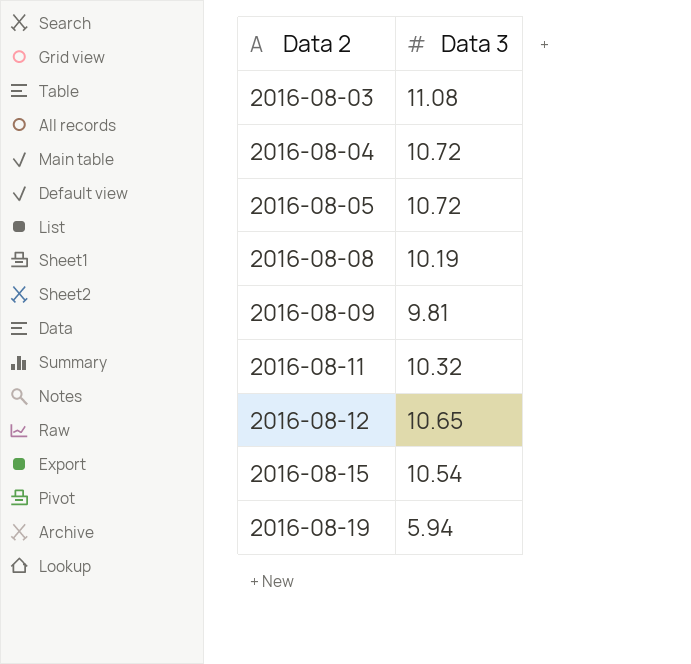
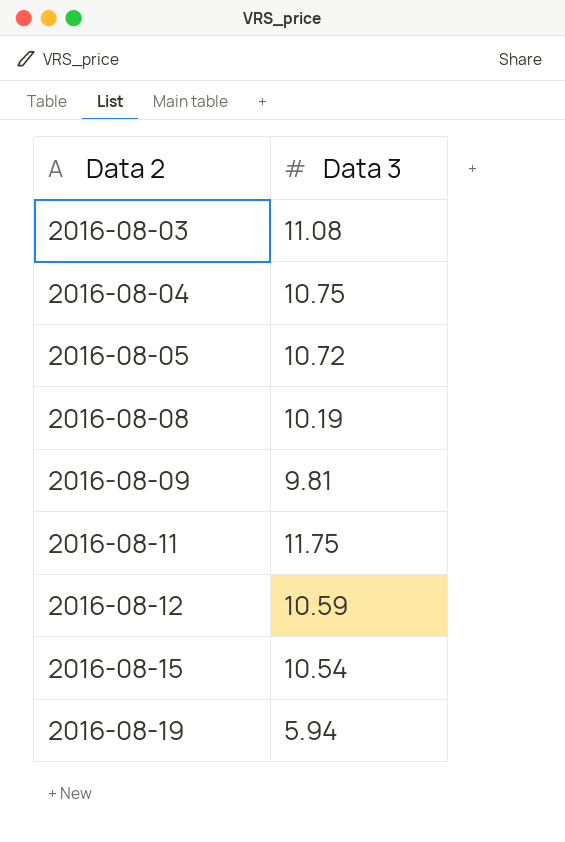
2016-08-04 | Data 3: 10.72 -> 10.75
2016-08-11 | Data 3: 10.32 -> 11.75
2016-08-12 | Data 3: 10.65 -> 10.59

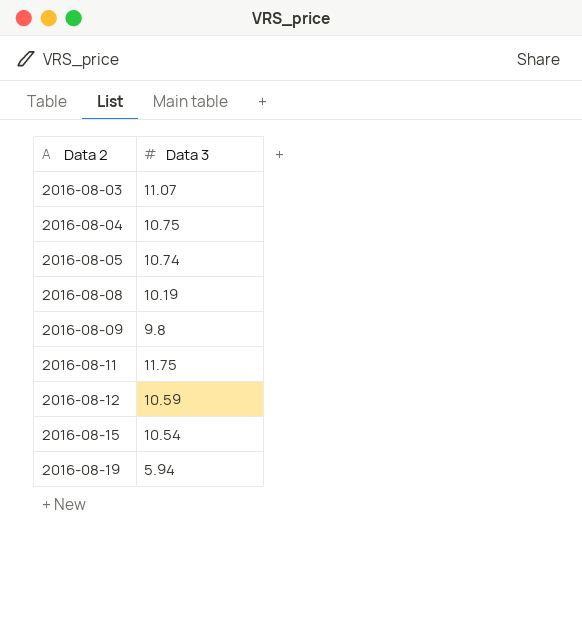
2016-08-03 | Data 3: 11.08 -> 11.07
2016-08-05 | Data 3: 10.72 -> 10.74
2016-08-09 | Data 3: 9.81 -> 9.8

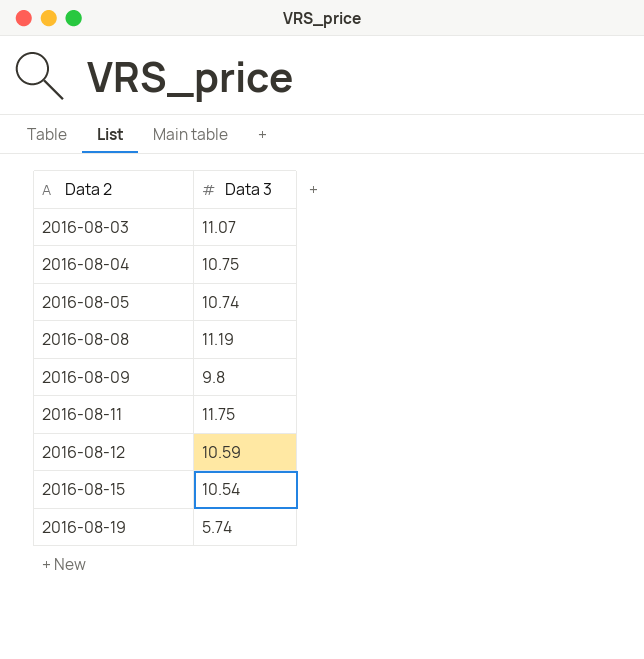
2016-08-08 | Data 3: 10.19 -> 11.19
2016-08-19 | Data 3: 5.94 -> 5.74

